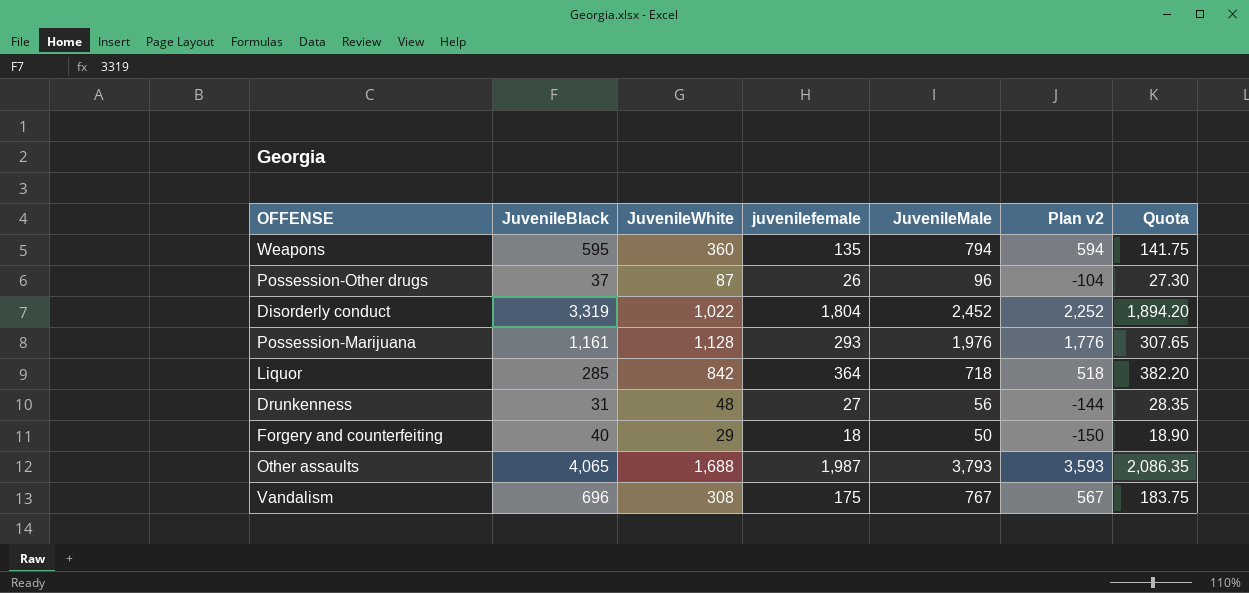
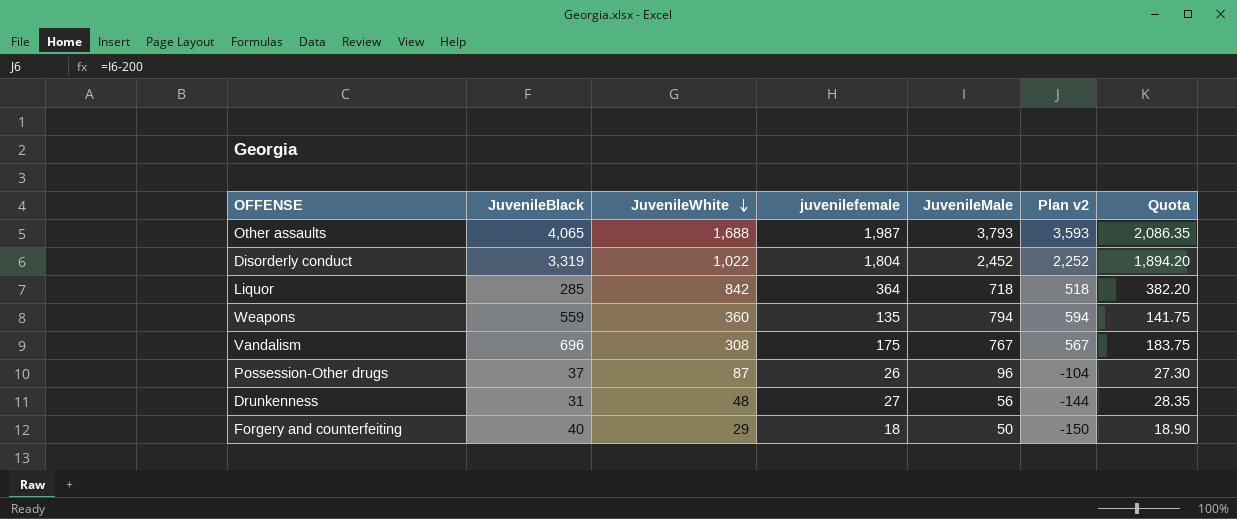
row order: none -> JuvenileWhite descending
row Possession-Marijuana: 1,161 | 1,128 | 293 | 1,976 | 1,776 | 307.65 -> none
Weapons | JuvenileBlack: 595 -> 559

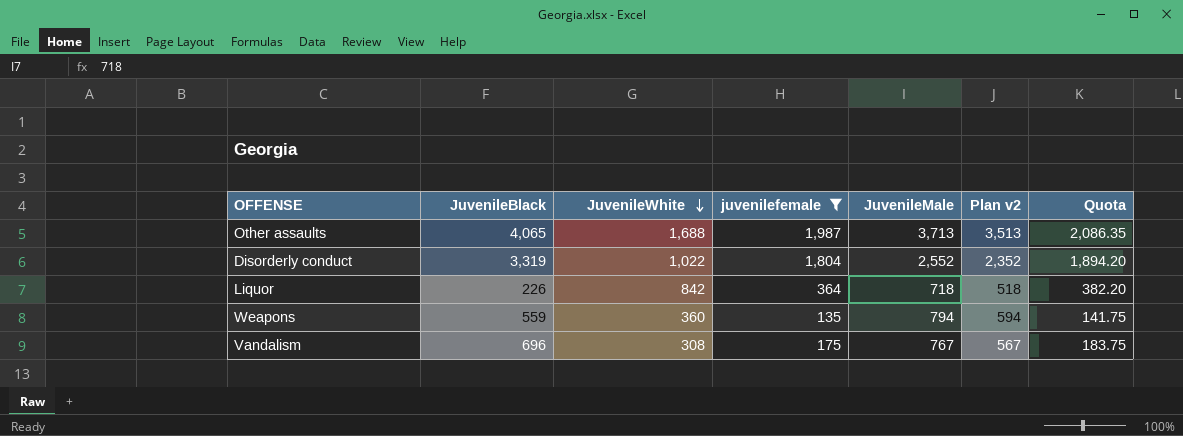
filter: none -> juvenilefemale >= 135
Other assaults | JuvenileMale: 3,793 -> 3,713
Other assaults | Plan v2: 3,593 -> 3,513
Disorderly conduct | JuvenileMale: 2,452 -> 2,552
Disorderly conduct | Plan v2: 2,252 -> 2,352
Liquor | JuvenileBlack: 285 -> 226

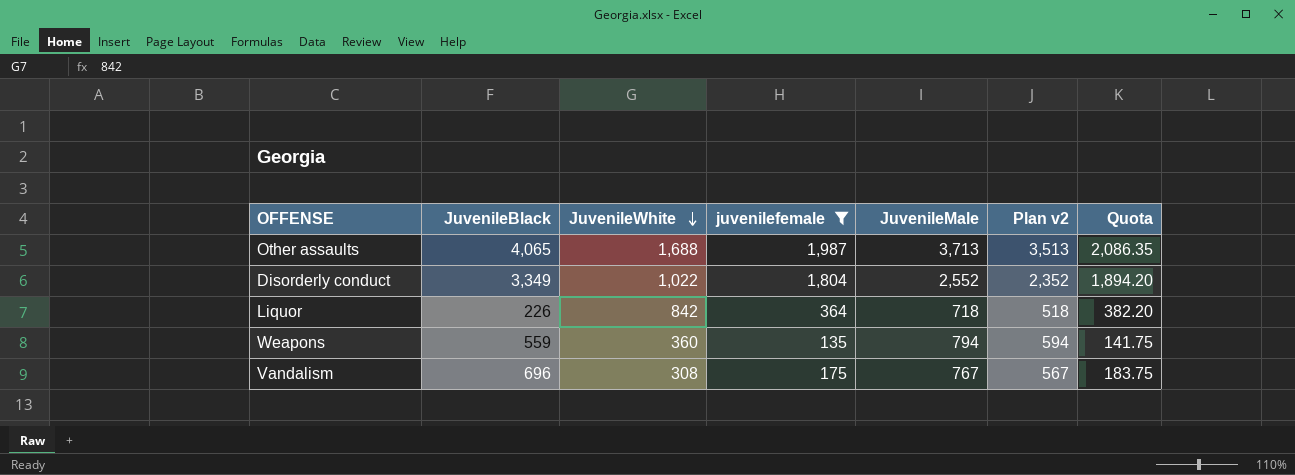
Disorderly conduct | JuvenileBlack: 3,319 -> 3,349

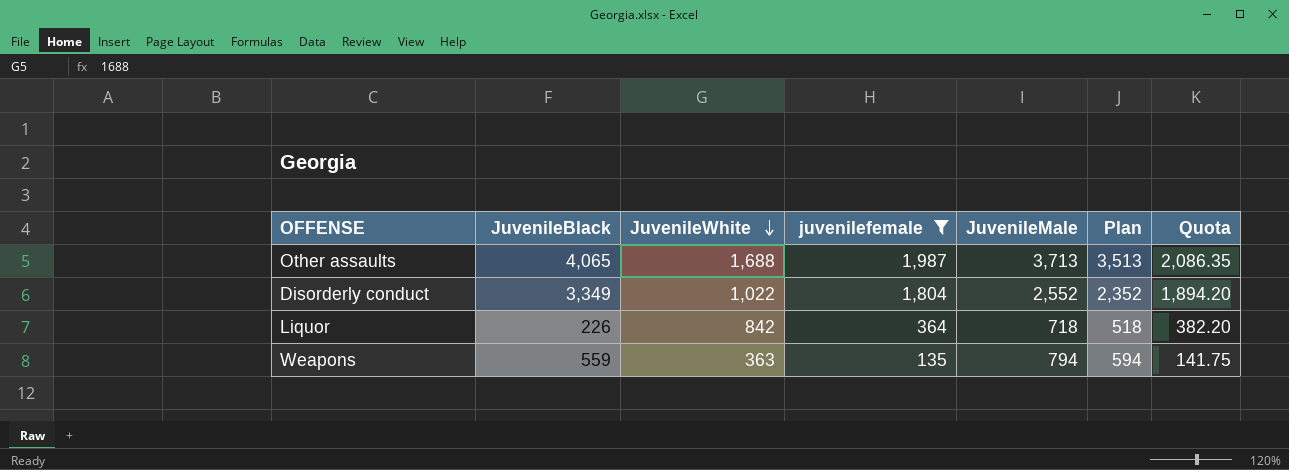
column name: Plan v2 -> Plan
row Vandalism: 696 | 308 | 175 | 767 | 567 | 183.75 -> none
Weapons | JuvenileWhite: 360 -> 363

